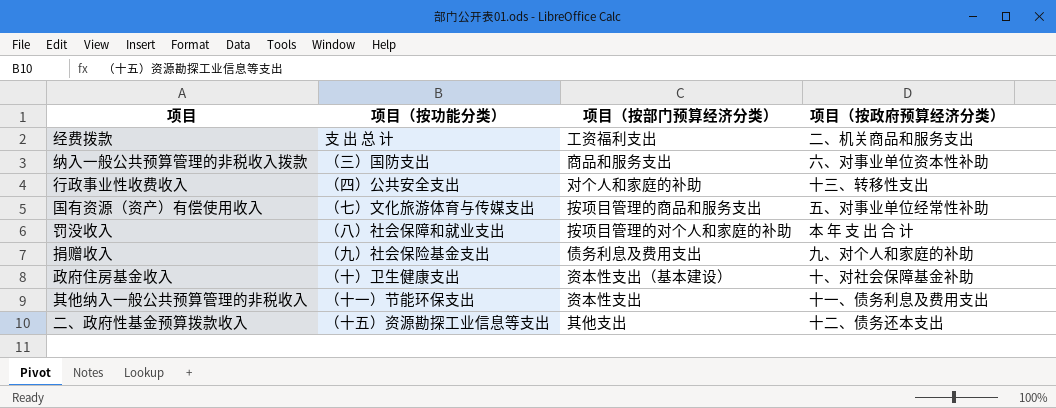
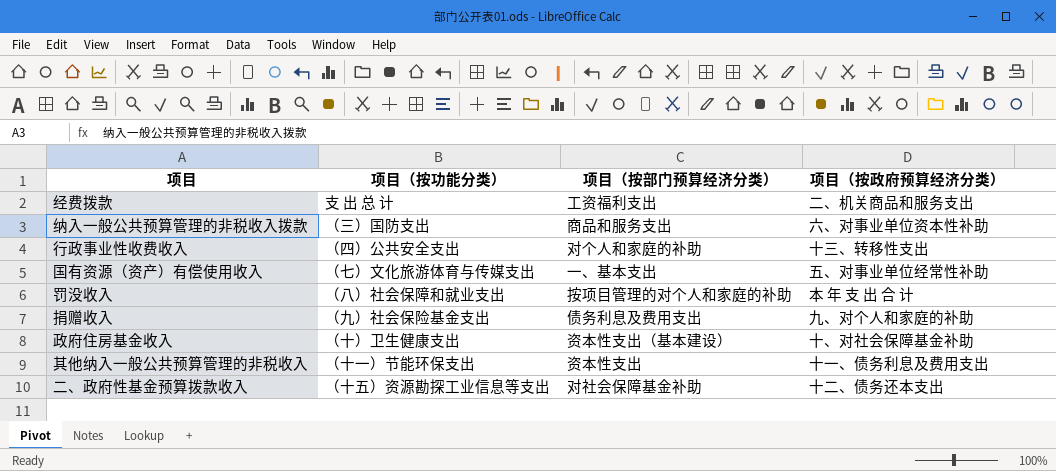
国有资源（资产）有偿使用收入 | 项目（按部门预算经济分类）: 按项目管理的商品和服务支出 -> 一、基本支出
二、政府性基金预算拨款收入 | 项目（按部门预算经济分类）: 其他支出 -> 对社会保障基金补助

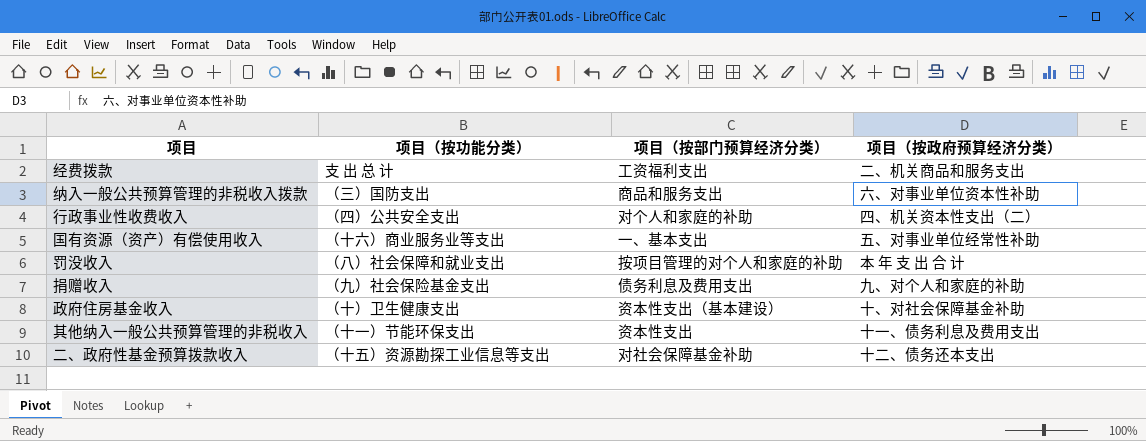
行政事业性收费收入 | 项目（按政府预算经济分类）: 十三、转移性支出 -> 四、机关资本性支出（二）
国有资源（资产）有偿使用收入 | 项目（按功能分类）: （七）文化旅游体育与传媒支出 -> （十六）商业服务业等支出

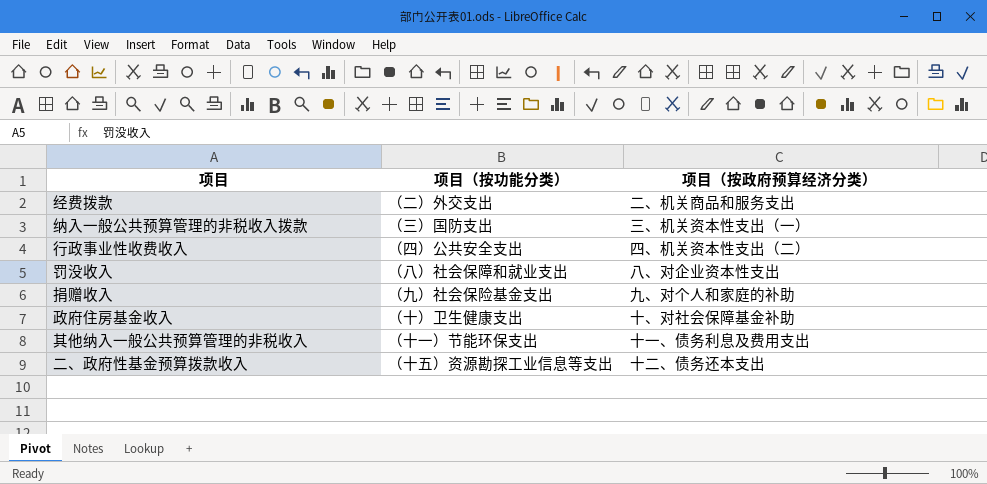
column 项目（按部门预算经济分类） | position: 3 -> none
row 国有资源（资产）有偿使用收入: （十六）商业服务业等支出 | 一、基本支出 | 五、对事业单位经常性补助 -> none
经费拨款 | 项目（按功能分类）: 支 出 总 计 -> （二）外交支出
纳入一般公共预算管理的非税收入拨款 | 项目（按政府预算经济分类）: 六、对事业单位资本性补助 -> 三、机关资本性支出（一）
罚没收入 | 项目（按政府预算经济分类）: 本 年 支 出 合 计 -> 八、对企业资本性支出

